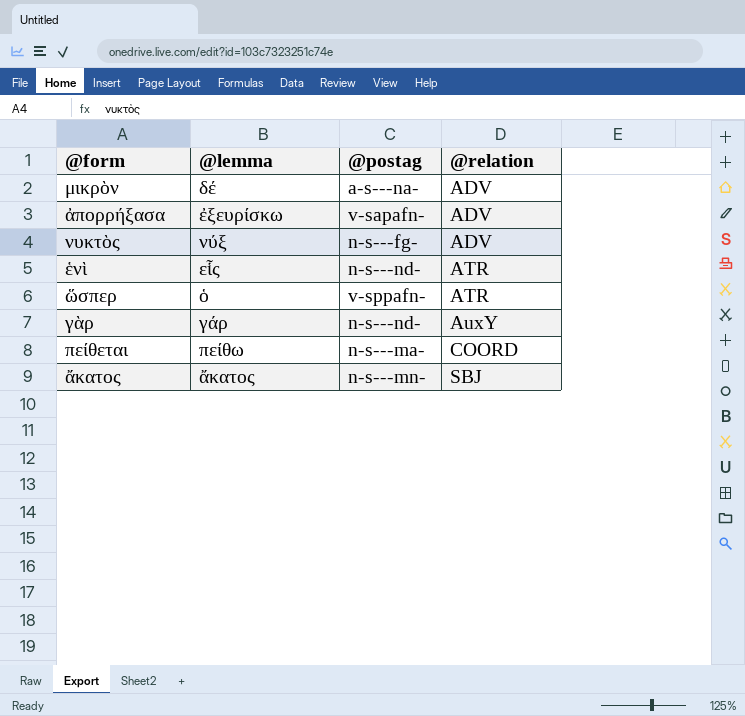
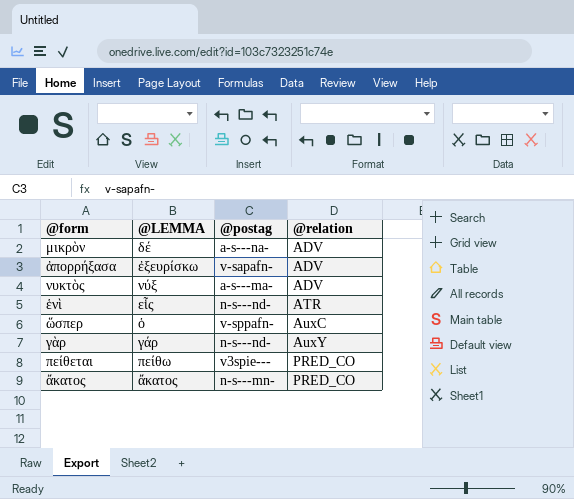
column name: @lemma -> @LEMMA
νυκτὸς | @postag: n-s---fg- -> a-s---ma-
ὥσπερ | @relation: ATR -> AuxC
πείθεται | @postag: n-s---ma- -> v3spie---
πείθεται | @relation: COORD -> PRED_CO
ἄκατος | @relation: SBJ -> PRED_CO

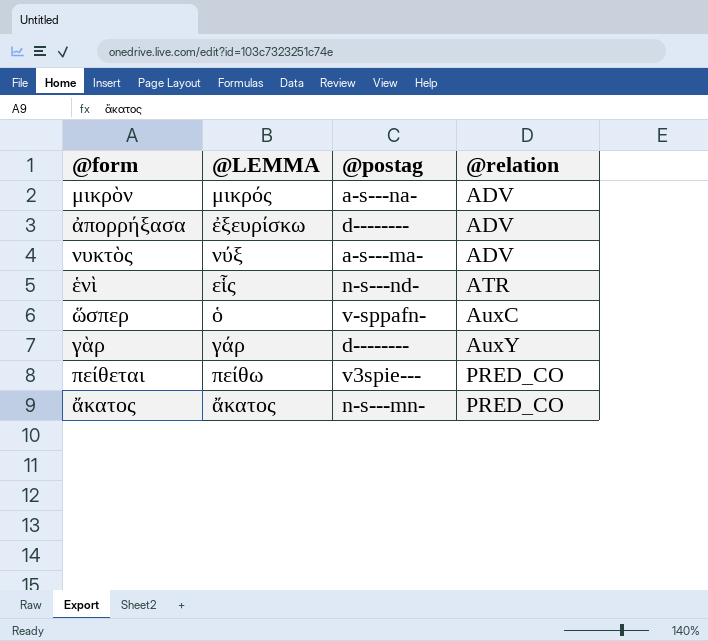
μικρὸν | @LEMMA: δέ -> μικρός
ἀπορρήξασα | @postag: v-sapafn- -> d--------
γὰρ | @postag: n-s---nd- -> d--------

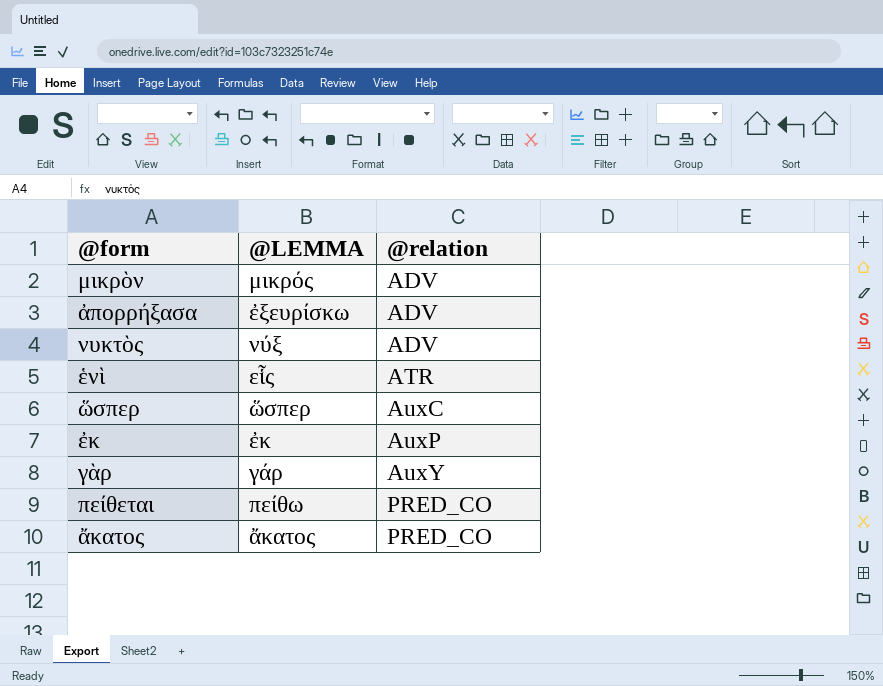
column @postag | position: 3 -> none
ὥσπερ | @LEMMA: ὁ -> ὥσπερ
row ἐκ: none -> ἐκ | AuxP

